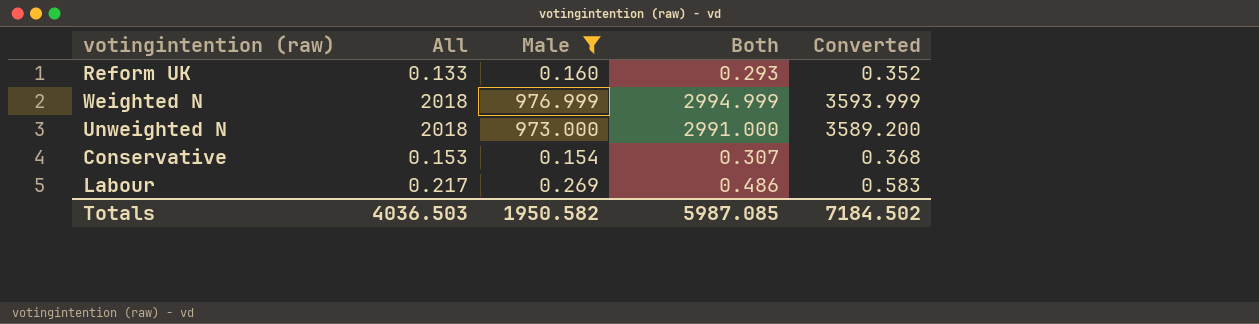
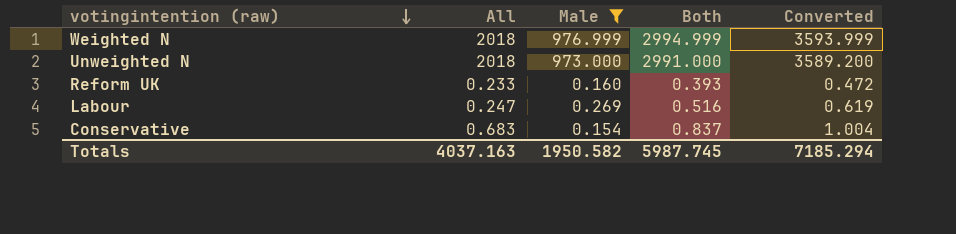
row order: none -> votingintention (raw) descending
Reform UK | All: 0.133 -> 0.233
Reform UK | Both: 0.293 -> 0.393
Reform UK | Converted: 0.352 -> 0.472
Labour | All: 0.217 -> 0.247
Labour | Both: 0.486 -> 0.516
Labour | Converted: 0.583 -> 0.619
Conservative | All: 0.153 -> 0.683
Conservative | Both: 0.307 -> 0.837
Conservative | Converted: 0.368 -> 1.004
Totals | All: 4036.503 -> 4037.163
Totals | Both: 5987.085 -> 5987.745
Totals | Converted: 7184.502 -> 7185.294

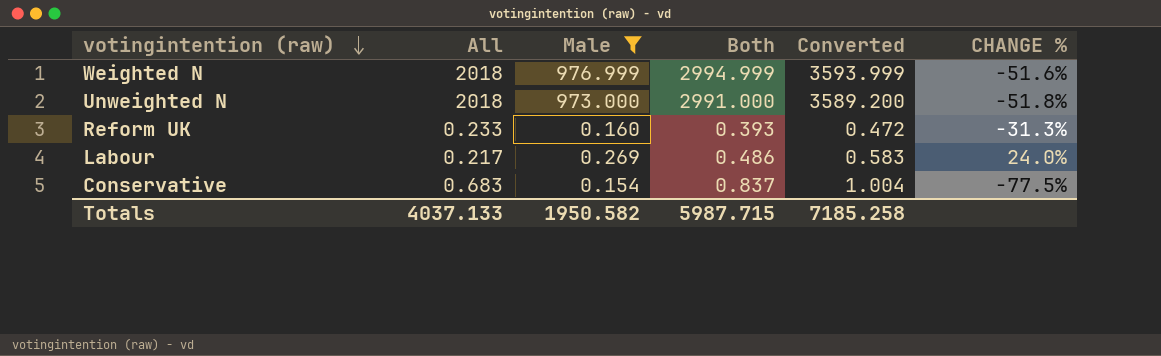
column CHANGE % | formula: none -> ([Male] - [All]) / [All]
Labour | All: 0.247 -> 0.217
Labour | Both: 0.516 -> 0.486
Labour | Converted: 0.619 -> 0.583
Totals | All: 4037.163 -> 4037.133
Totals | Both: 5987.745 -> 5987.715
Totals | Converted: 7185.294 -> 7185.258

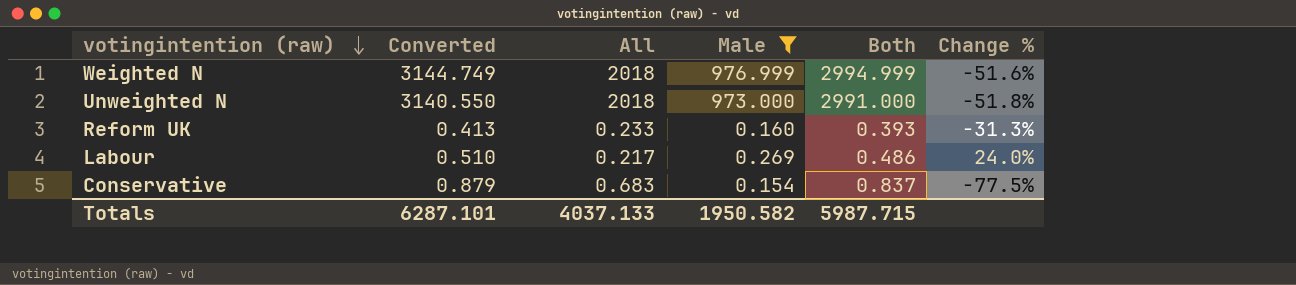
column Converted | formula: [Both] * 1.2 -> [Both] * 1.05
column Converted | position: 5 -> 2
column name: CHANGE % -> Change %
Totals | Converted: 7185.258 -> 6287.101

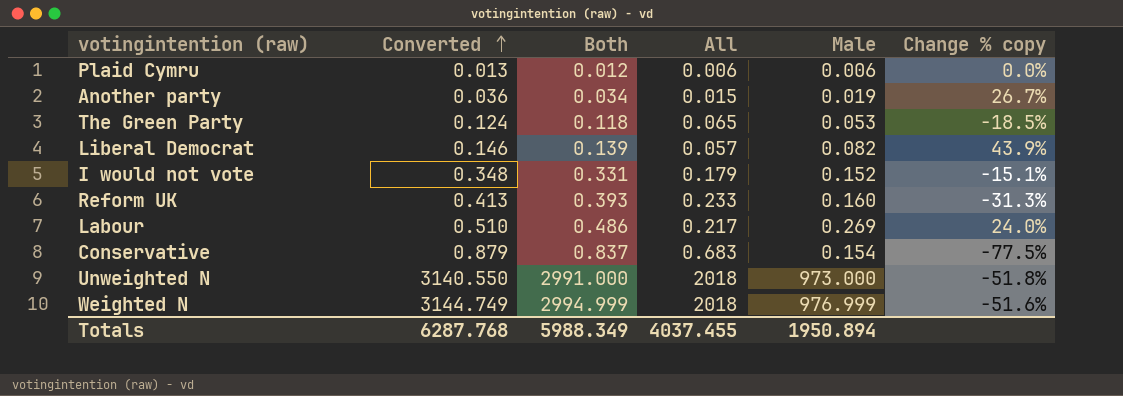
filter: Male >= 0.154 -> none
row order: votingintention (raw) descending -> Converted ascending
column Both | position: 5 -> 3
column name: Change % -> Change % copy
Totals | Converted: 6287.101 -> 6287.768
Totals | Both: 5987.715 -> 5988.349
Totals | All: 4037.133 -> 4037.455
Totals | Male: 1950.582 -> 1950.894

